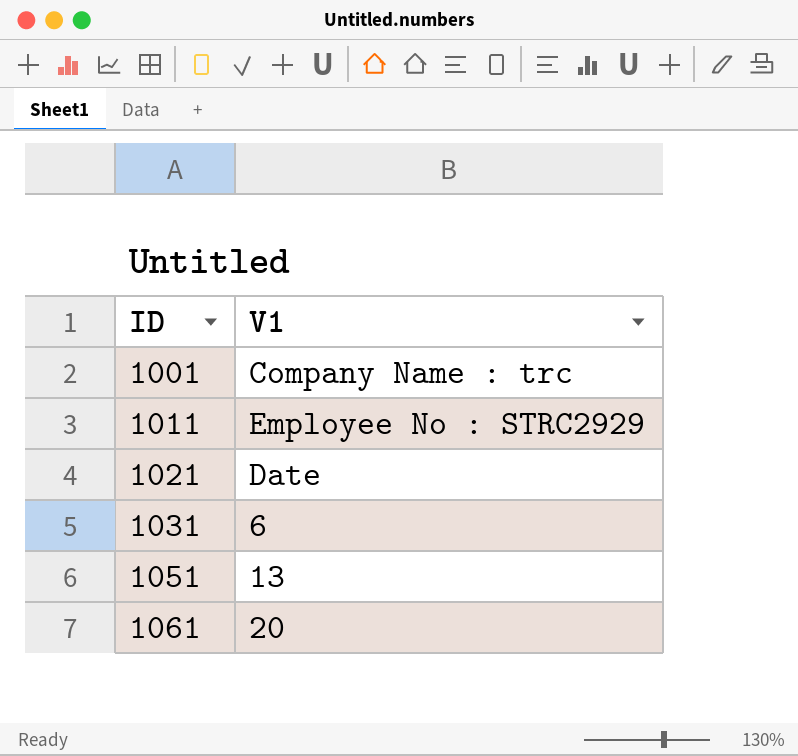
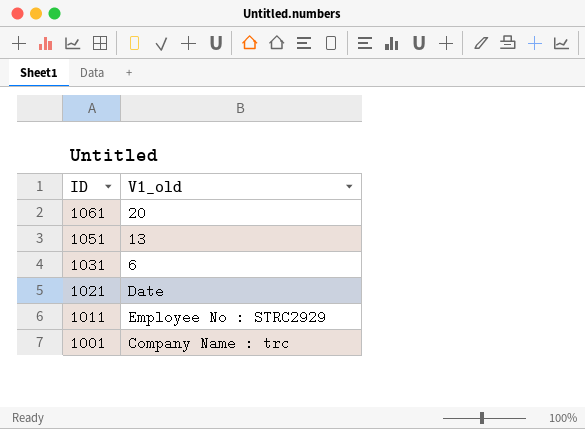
row order: ID ascending -> ID descending
column name: V1 -> V1_old

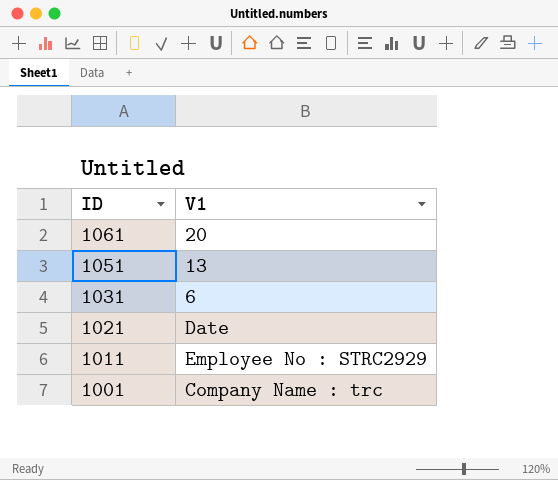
column name: V1_old -> V1

